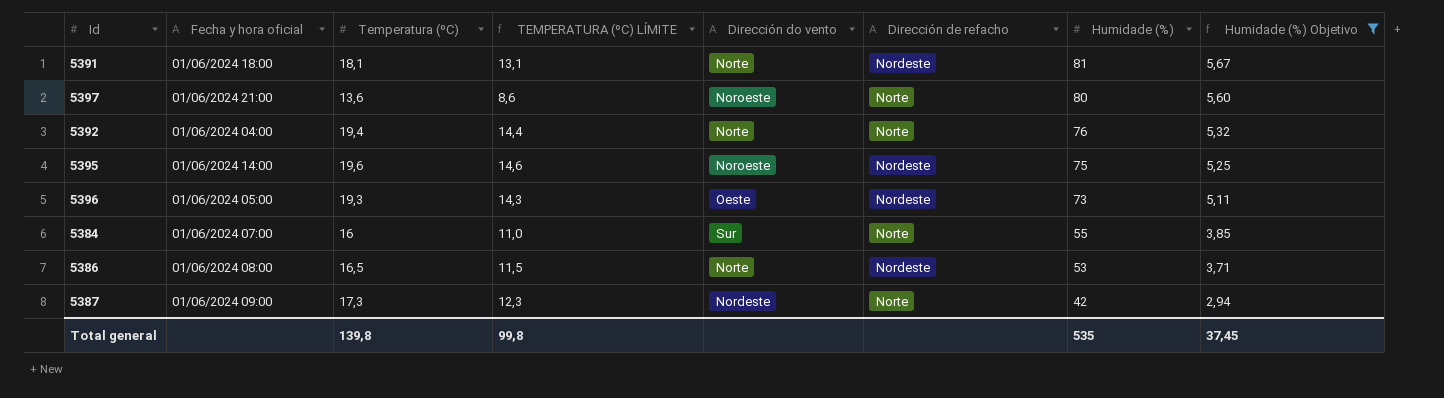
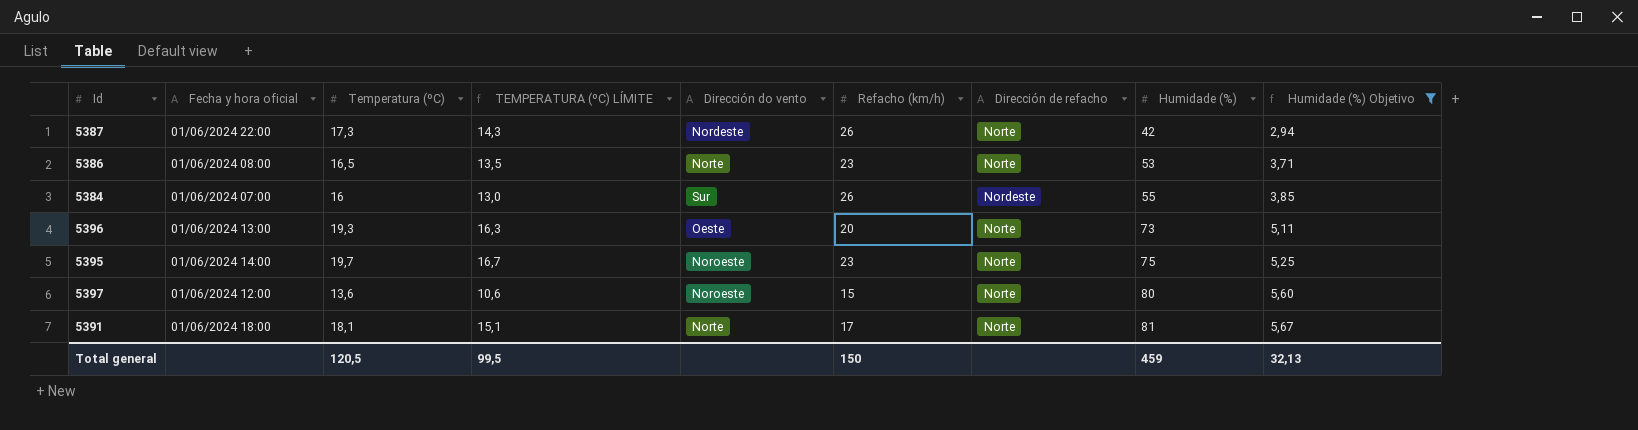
row order: Humidade (%) descending -> Humidade (%) ascending
column TEMPERATURA (ºC) LÍMITE | formula: [Temperatura (ºC)] - 5 -> [Temperatura (ºC)] - 3
column Refacho (km/h) | position: none -> 6
row 5392: 01/06/2024 04:00 | 19,4 | 14,4 | Norte | Norte | 76 | 5,32 -> none
5387 | Fecha y hora oficial: 01/06/2024 09:00 -> 01/06/2024 22:00
5386 | Dirección de refacho: Nordeste -> Norte
5384 | Dirección de refacho: Norte -> Nordeste
5396 | Fecha y hora oficial: 01/06/2024 05:00 -> 01/06/2024 13:00
5396 | Dirección de refacho: Nordeste -> Norte
5395 | Temperatura (ºC): 19,6 -> 19,7
5395 | Dirección de refacho: Nordeste -> Norte
5397 | Fecha y hora oficial: 01/06/2024 21:00 -> 01/06/2024 12:00
5391 | Dirección de refacho: Nordeste -> Norte
Total general | Temperatura (ºC): 139,8 -> 120,5
Total general | TEMPERATURA (ºC) LÍMITE: 99,8 -> 99,5
Total general | Humidade (%): 535 -> 459
Total general | Humidade (%) Objetivo: 37,45 -> 32,13

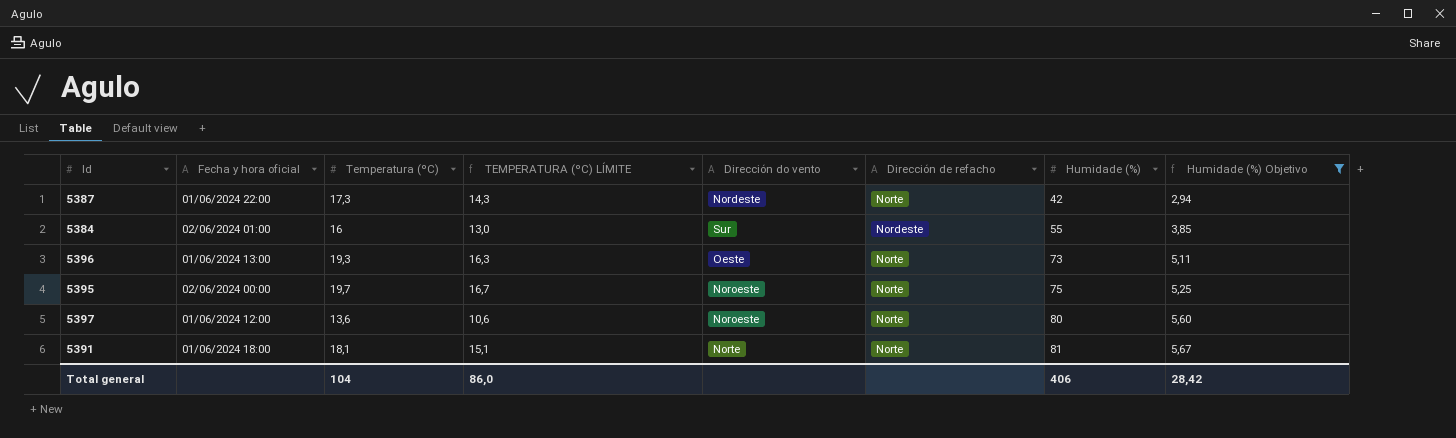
column Refacho (km/h) | position: 6 -> none
row 5386: 01/06/2024 08:00 | 16,5 | 13,5 | Norte | 23 | Norte | 53 | 3,71 -> none
5384 | Fecha y hora oficial: 01/06/2024 07:00 -> 02/06/2024 01:00
5395 | Fecha y hora oficial: 01/06/2024 14:00 -> 02/06/2024 00:00
Total general | Temperatura (ºC): 120,5 -> 104
Total general | TEMPERATURA (ºC) LÍMITE: 99,5 -> 86,0
Total general | Humidade (%): 459 -> 406
Total general | Humidade (%) Objetivo: 32,13 -> 28,42

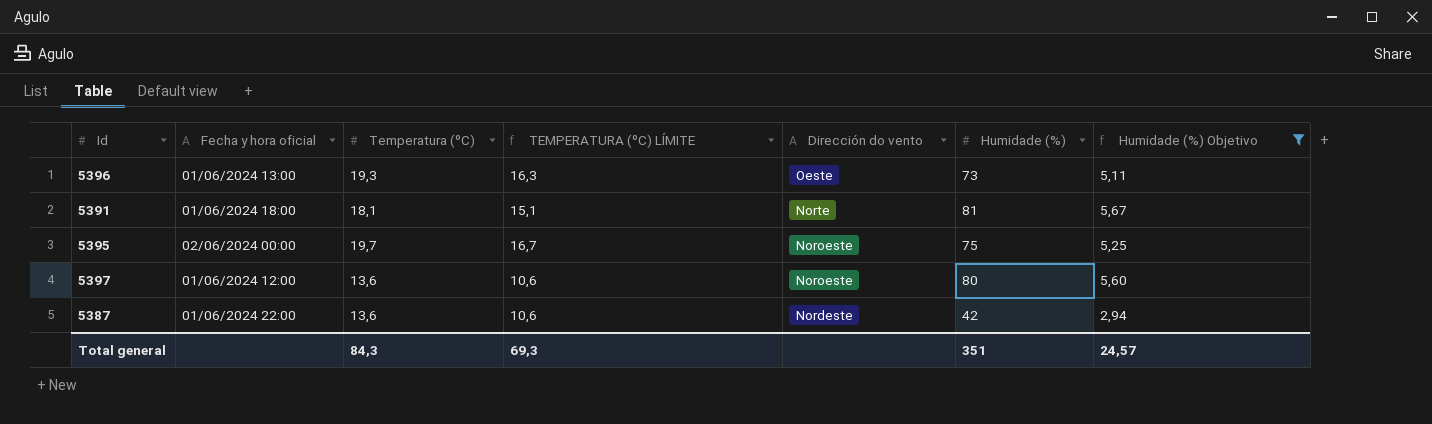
row order: Humidade (%) ascending -> Dirección do vento descending
column Dirección de refacho | position: 6 -> none
row 5384: 02/06/2024 01:00 | 16 | 13,0 | Sur | Nordeste | 55 | 3,85 -> none
5387 | Temperatura (ºC): 17,3 -> 13,6
5387 | TEMPERATURA (ºC) LÍMITE: 14,3 -> 10,6
Total general | Temperatura (ºC): 104 -> 84,3
Total general | TEMPERATURA (ºC) LÍMITE: 86,0 -> 69,3
Total general | Humidade (%): 406 -> 351
Total general | Humidade (%) Objetivo: 28,42 -> 24,57

